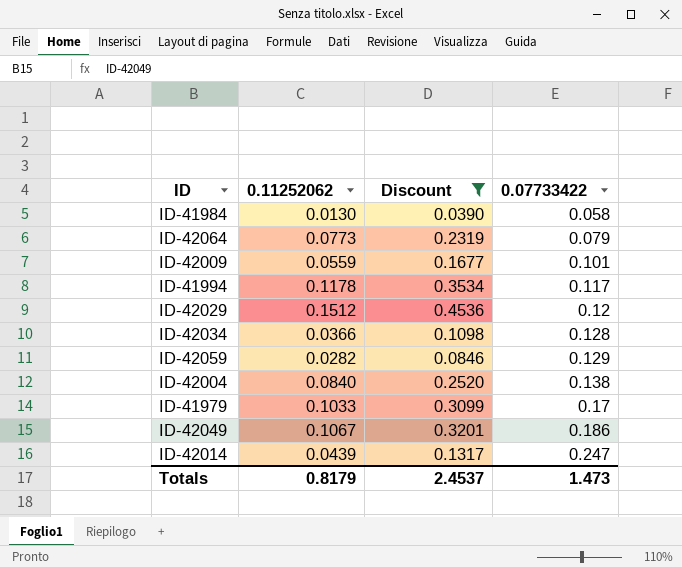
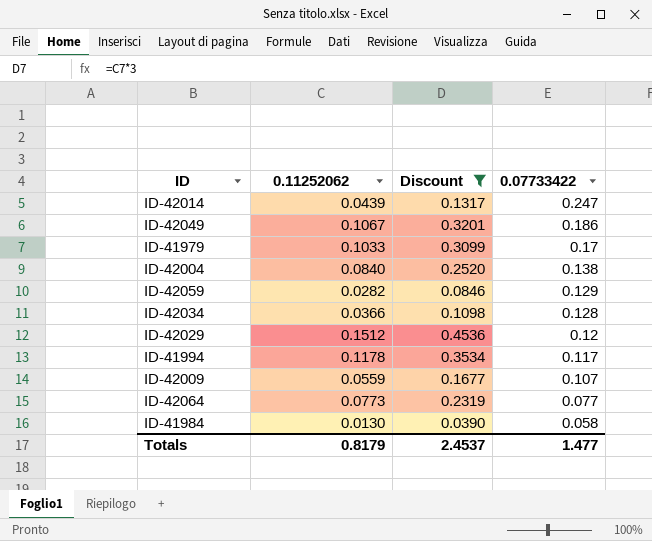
row order: 0.07733422 ascending -> 0.07733422 descending
ID-42009 | 0.07733422: 0.101 -> 0.107
ID-42064 | 0.07733422: 0.079 -> 0.077
Totals | 0.07733422: 1.473 -> 1.477

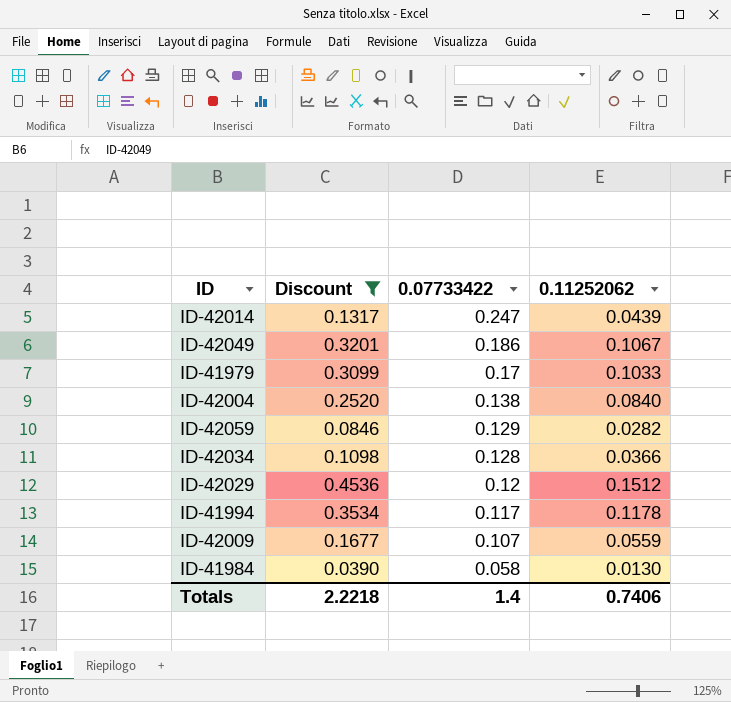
column 0.11252062 | position: 2 -> 4
row ID-42064: 0.0773 | 0.2319 | 0.077 -> none
Totals | Discount: 2.4537 -> 2.2218
Totals | 0.07733422: 1.477 -> 1.4
Totals | 0.11252062: 0.8179 -> 0.7406

